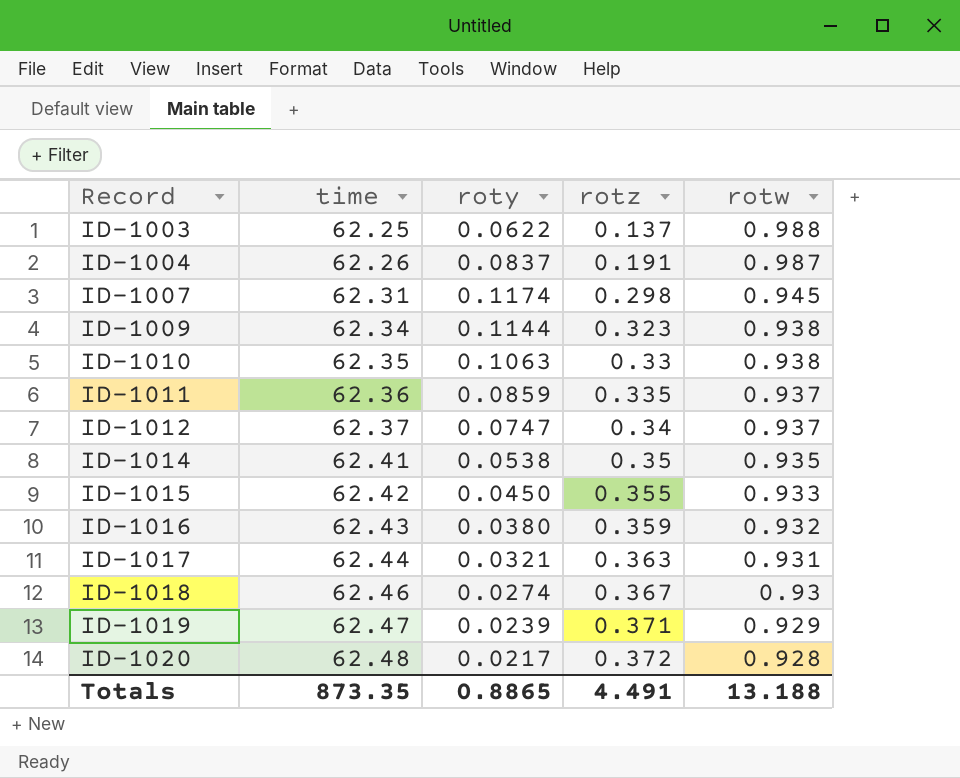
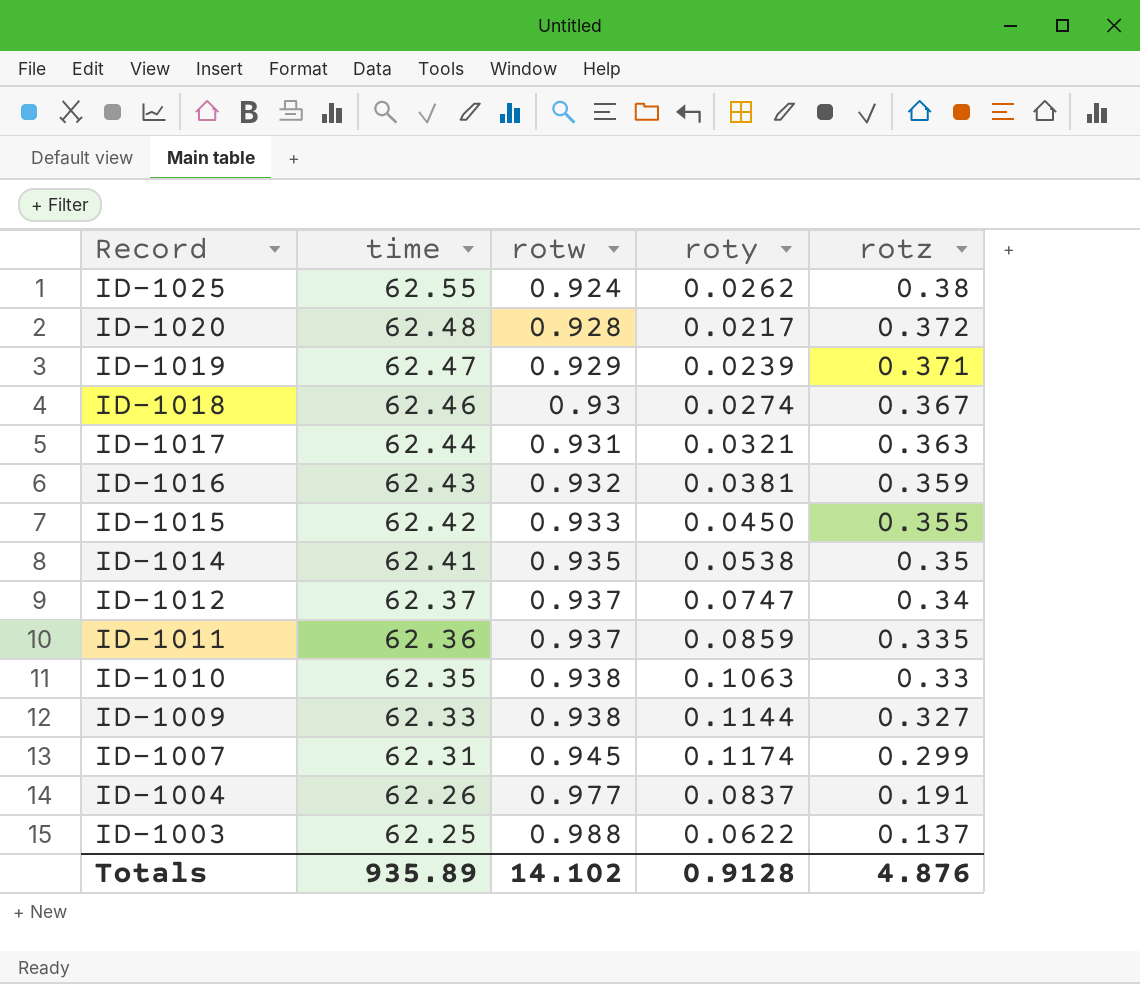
row order: Record ascending -> Record descending
column rotw | position: 5 -> 3
row ID-1025: none -> 62.55 | 0.924 | 0.0262 | 0.38
ID-1016 | roty: 0.0380 -> 0.0381
ID-1009 | time: 62.34 -> 62.33
ID-1009 | rotz: 0.323 -> 0.327
ID-1007 | rotz: 0.298 -> 0.299
ID-1004 | rotw: 0.987 -> 0.977
Totals | time: 873.35 -> 935.89
Totals | rotw: 13.188 -> 14.102
Totals | roty: 0.8865 -> 0.9128
Totals | rotz: 4.491 -> 4.876

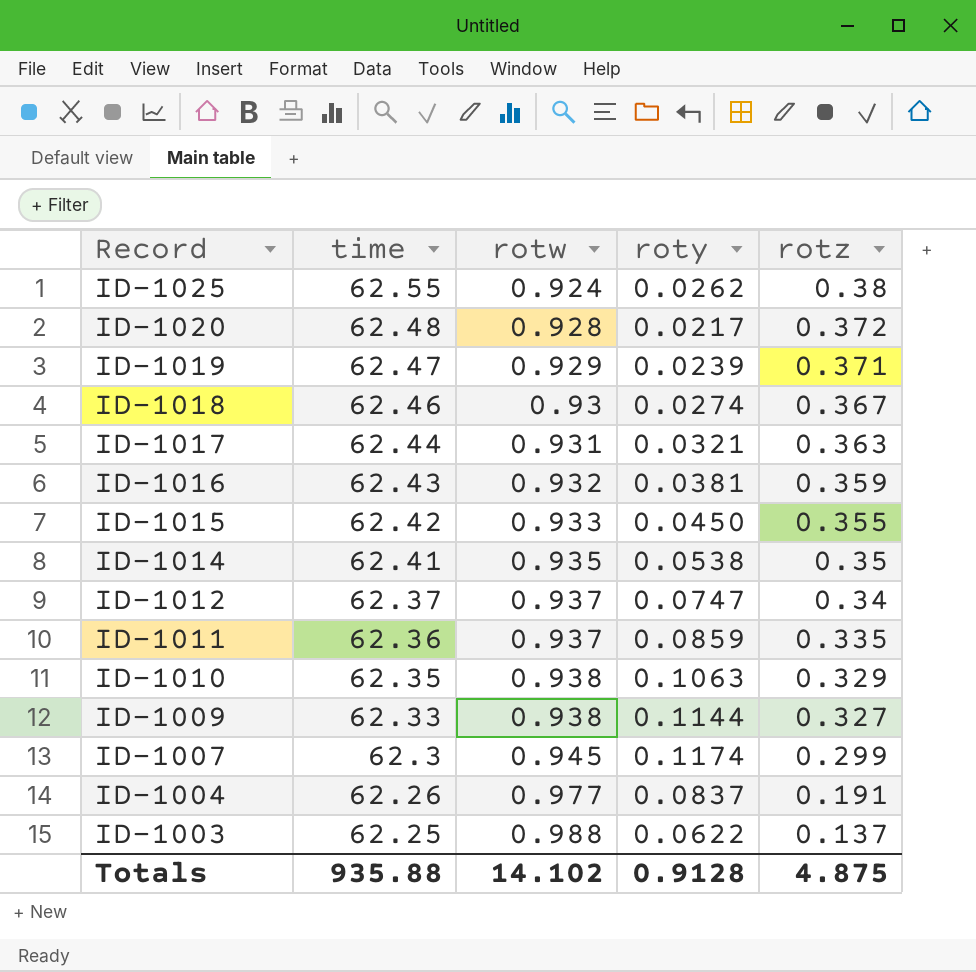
ID-1010 | rotz: 0.33 -> 0.329
ID-1007 | time: 62.31 -> 62.3
Totals | time: 935.89 -> 935.88
Totals | rotz: 4.876 -> 4.875

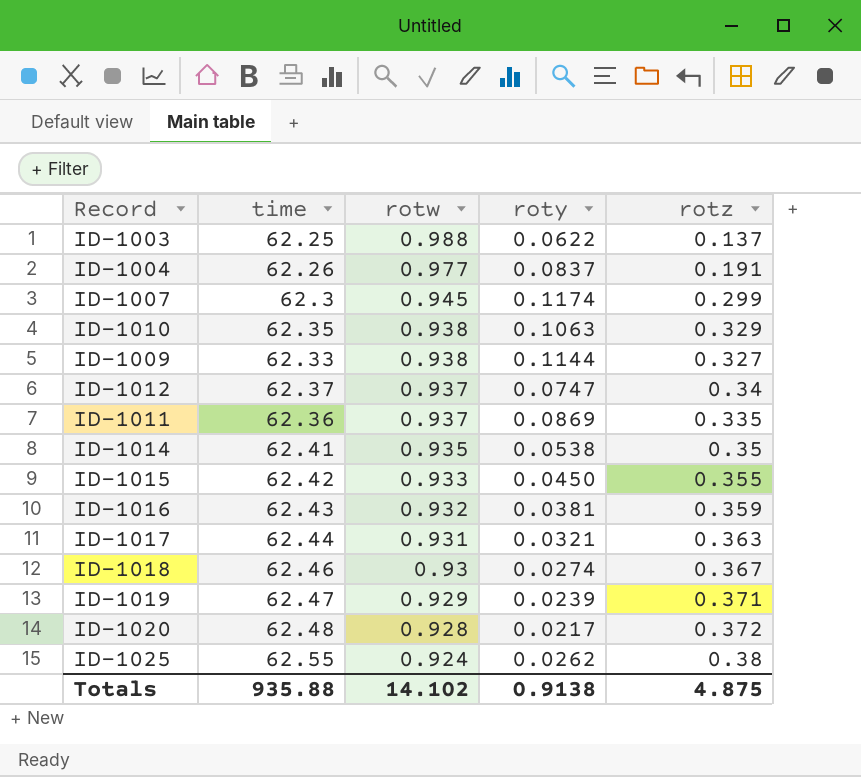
row order: Record descending -> rotw descending
ID-1011 | roty: 0.0859 -> 0.0869
Totals | roty: 0.9128 -> 0.9138

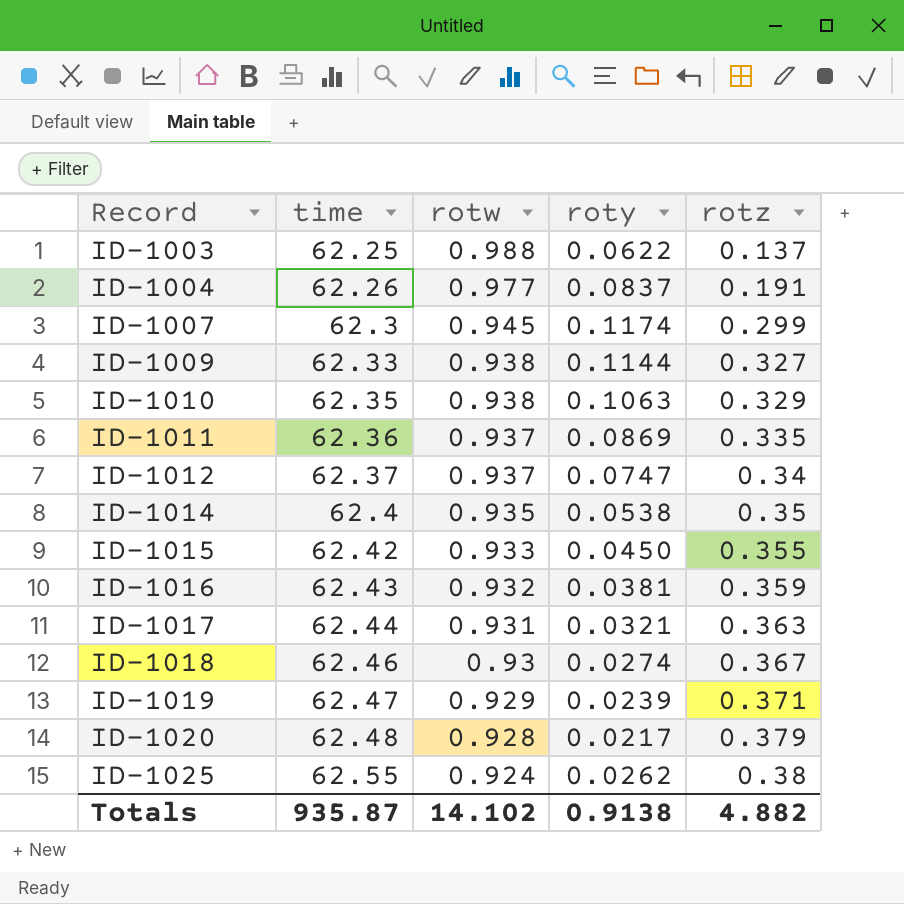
row order: rotw descending -> Record ascending
ID-1014 | time: 62.41 -> 62.4
ID-1020 | rotz: 0.372 -> 0.379
Totals | time: 935.88 -> 935.87
Totals | rotz: 4.875 -> 4.882

